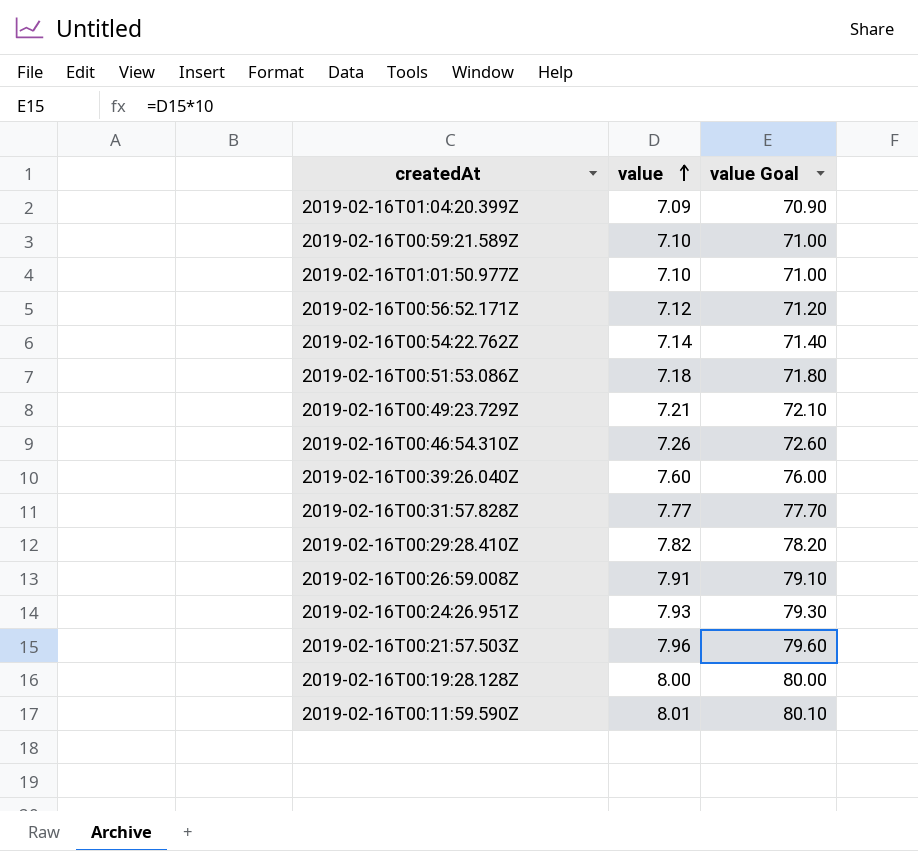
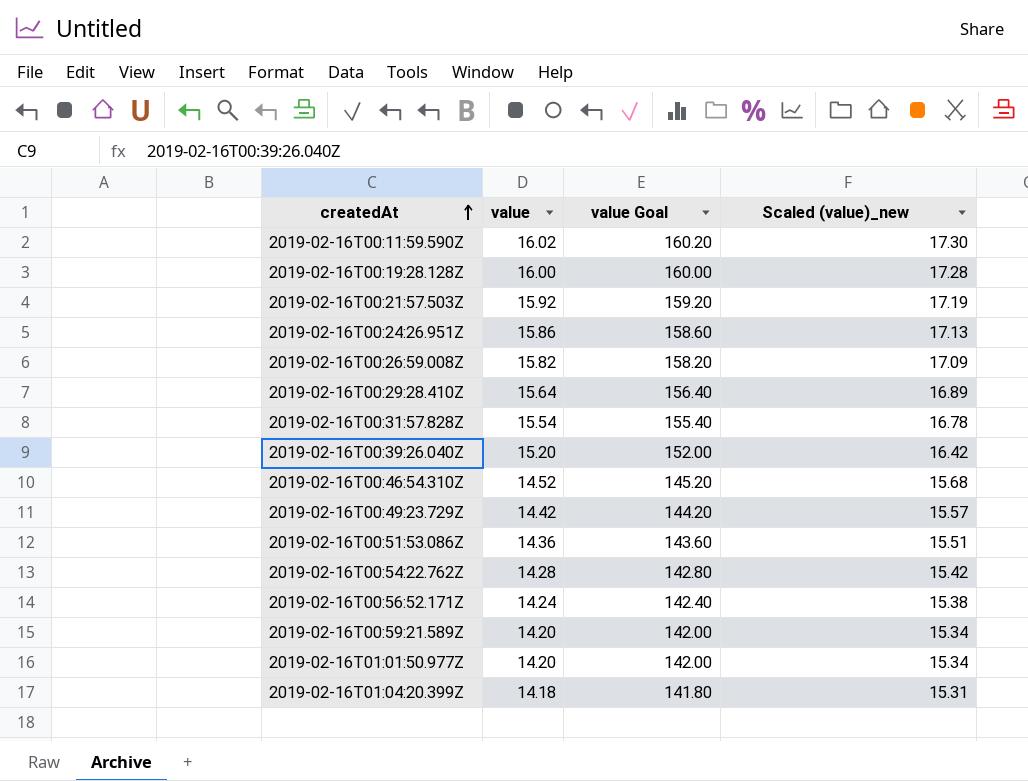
row order: value ascending -> createdAt ascending
column Scaled (value)_new | formula: none -> [value] * 1.08
2019-02-16T00:11:59.590Z | value: 8.01 -> 16.02
2019-02-16T00:11:59.590Z | value Goal: 80.10 -> 160.20
2019-02-16T00:19:28.128Z | value: 8.00 -> 16.00
2019-02-16T00:19:28.128Z | value Goal: 80.00 -> 160.00
2019-02-16T00:21:57.503Z | value: 7.96 -> 15.92
2019-02-16T00:21:57.503Z | value Goal: 79.60 -> 159.20
2019-02-16T00:24:26.951Z | value: 7.93 -> 15.86
2019-02-16T00:24:26.951Z | value Goal: 79.30 -> 158.60
2019-02-16T00:26:59.008Z | value: 7.91 -> 15.82
2019-02-16T00:26:59.008Z | value Goal: 79.10 -> 158.20
2019-02-16T00:29:28.410Z | value: 7.82 -> 15.64
2019-02-16T00:29:28.410Z | value Goal: 78.20 -> 156.40
2019-02-16T00:31:57.828Z | value: 7.77 -> 15.54
2019-02-16T00:31:57.828Z | value Goal: 77.70 -> 155.40
2019-02-16T00:39:26.040Z | value: 7.60 -> 15.20
2019-02-16T00:39:26.040Z | value Goal: 76.00 -> 152.00
2019-02-16T00:46:54.310Z | value: 7.26 -> 14.52
2019-02-16T00:46:54.310Z | value Goal: 72.60 -> 145.20
2019-02-16T00:49:23.729Z | value: 7.21 -> 14.42
2019-02-16T00:49:23.729Z | value Goal: 72.10 -> 144.20
2019-02-16T00:51:53.086Z | value: 7.18 -> 14.36
2019-02-16T00:51:53.086Z | value Goal: 71.80 -> 143.60
2019-02-16T00:54:22.762Z | value: 7.14 -> 14.28
2019-02-16T00:54:22.762Z | value Goal: 71.40 -> 142.80
2019-02-16T00:56:52.171Z | value: 7.12 -> 14.24
2019-02-16T00:56:52.171Z | value Goal: 71.20 -> 142.40
2019-02-16T00:59:21.589Z | value: 7.10 -> 14.20
2019-02-16T00:59:21.589Z | value Goal: 71.00 -> 142.00
2019-02-16T01:01:50.977Z | value: 7.10 -> 14.20
2019-02-16T01:01:50.977Z | value Goal: 71.00 -> 142.00
2019-02-16T01:04:20.399Z | value: 7.09 -> 14.18
2019-02-16T01:04:20.399Z | value Goal: 70.90 -> 141.80

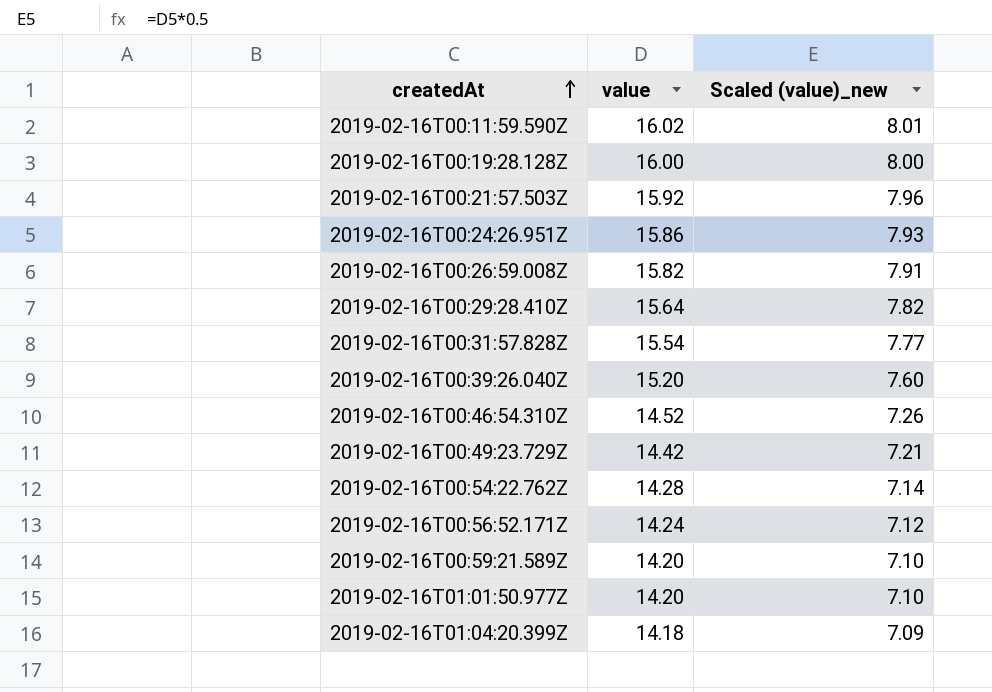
column value Goal | formula: [value] * 10 -> none
column Scaled (value)_new | formula: [value] * 1.08 -> [value] * 0.5
row 2019-02-16T00:51:53.086Z: 14.36 | 143.60 | 15.51 -> none

